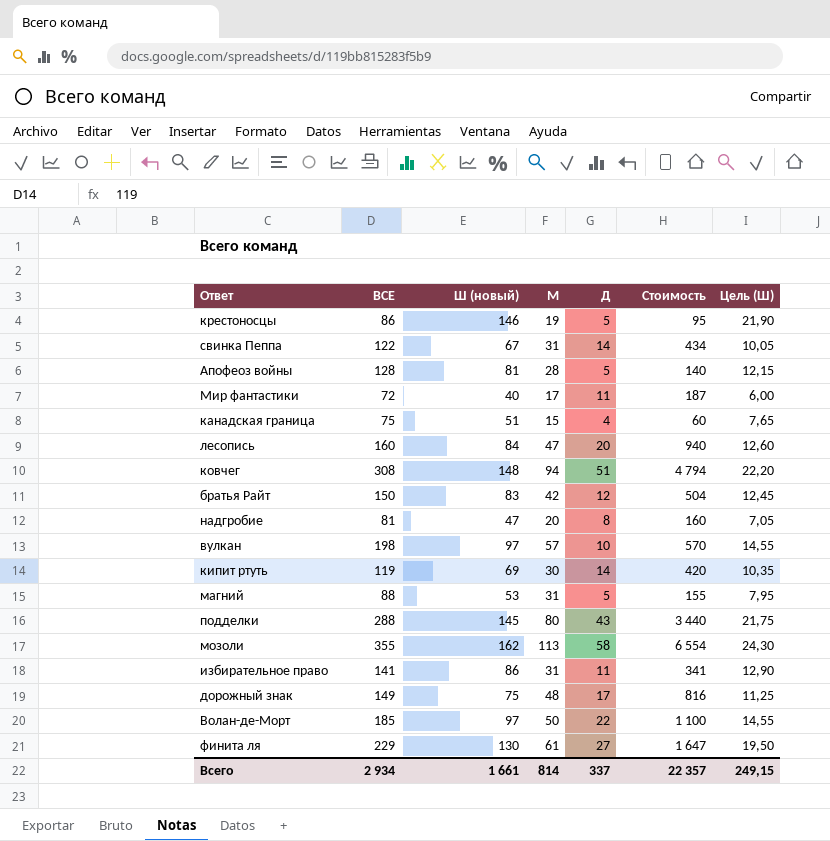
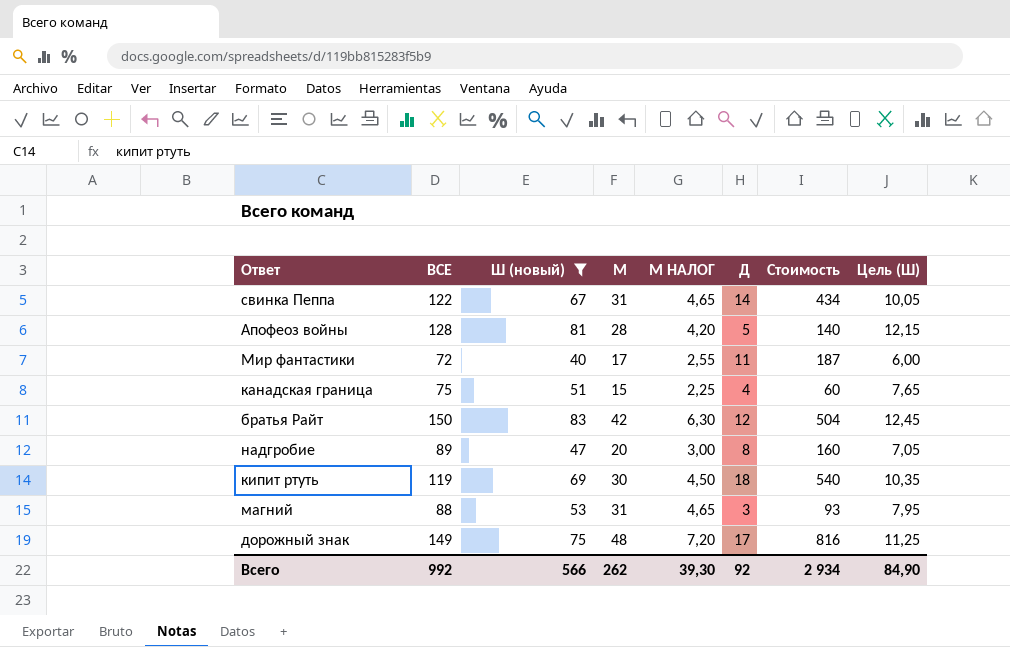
filter: none -> Ш (новый) <= 83
column М НАЛОГ | formula: none -> [М] * 0,15
надгробие | ВСЕ: 81 -> 89
кипит ртуть | Д: 14 -> 18
кипит ртуть | Стоимость: 420 -> 540
магний | Д: 5 -> 3
магний | Стоимость: 155 -> 93
Всего | ВСЕ: 2 934 -> 992
Всего | Ш (новый): 1 661 -> 566
Всего | М: 814 -> 262
Всего | Д: 337 -> 92
Всего | Стоимость: 22 357 -> 2 934
Всего | Цель (Ш): 249,15 -> 84,90

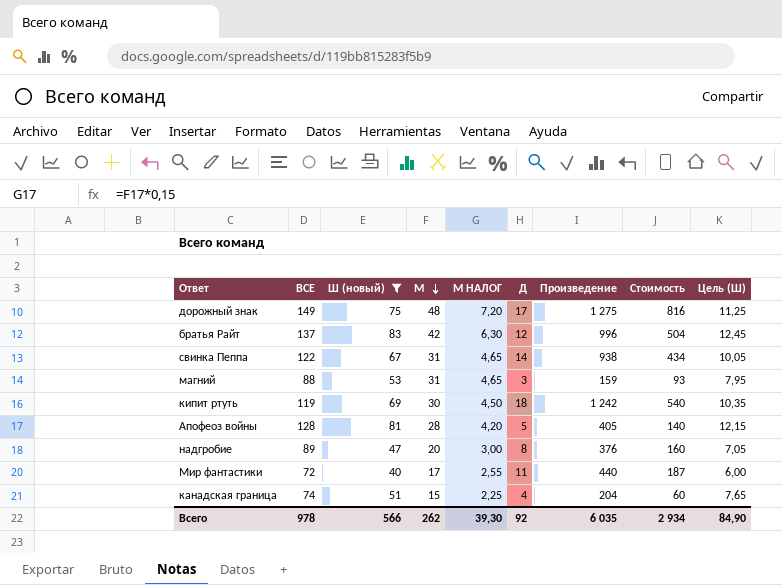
row order: none -> М descending
column Произведение | formula: none -> [Ш (новый)] * [Д]
братья Райт | ВСЕ: 150 -> 137
канадская граница | ВСЕ: 75 -> 74
Всего | ВСЕ: 992 -> 978

